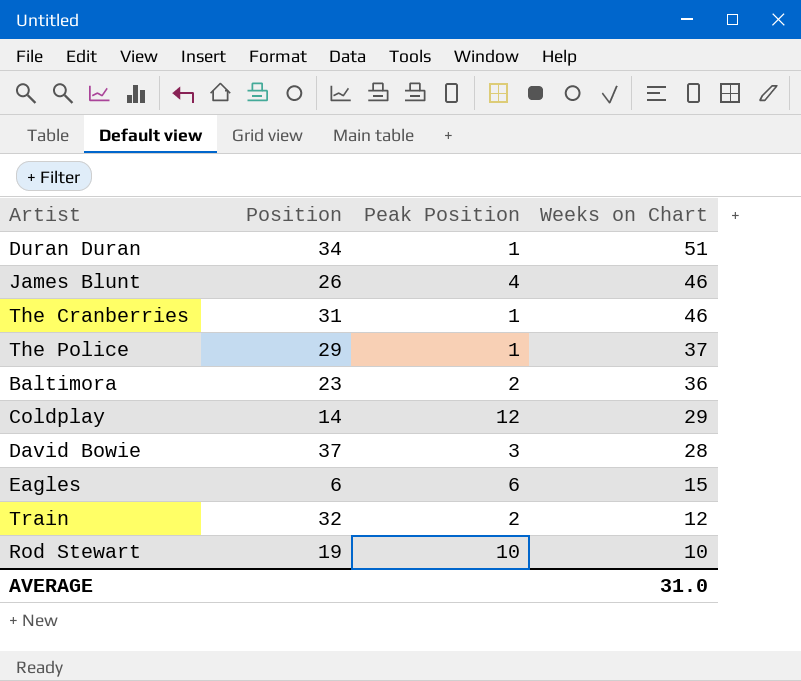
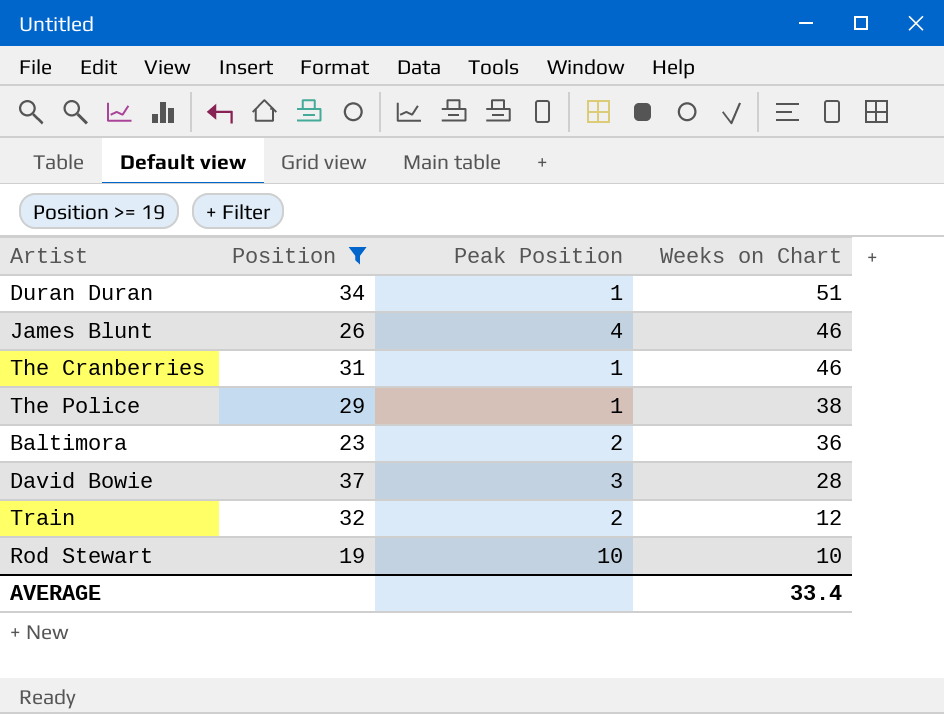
filter: none -> Position >= 19
The Police | Weeks on Chart: 37 -> 38
AVERAGE | Weeks on Chart: 31.0 -> 33.4

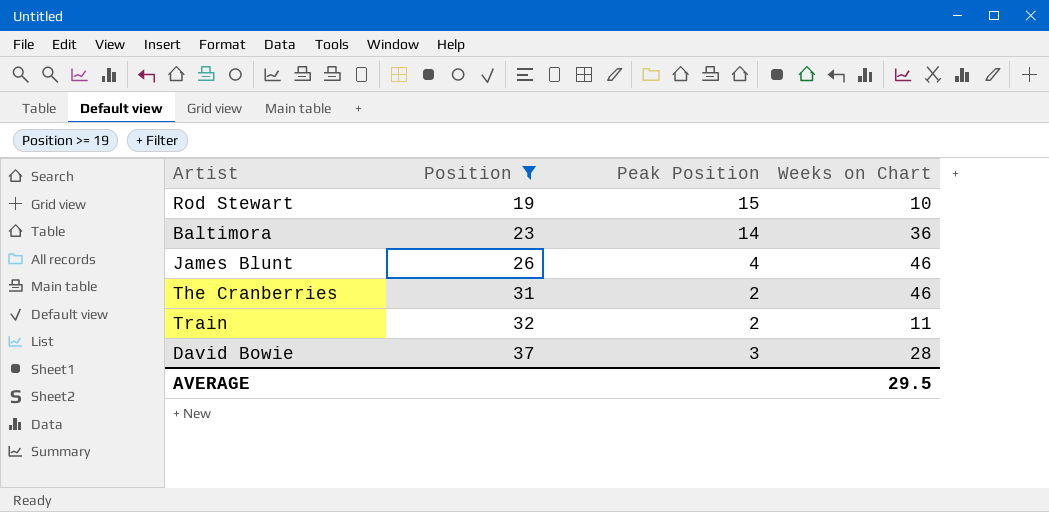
row order: Weeks on Chart descending -> Position ascending
row Duran Duran: 34 | 1 | 51 -> none
row The Police: 29 | 1 | 38 -> none
Rod Stewart | Peak Position: 10 -> 15
Baltimora | Peak Position: 2 -> 14
The Cranberries | Peak Position: 1 -> 2
Train | Weeks on Chart: 12 -> 11
AVERAGE | Weeks on Chart: 33.4 -> 29.5

